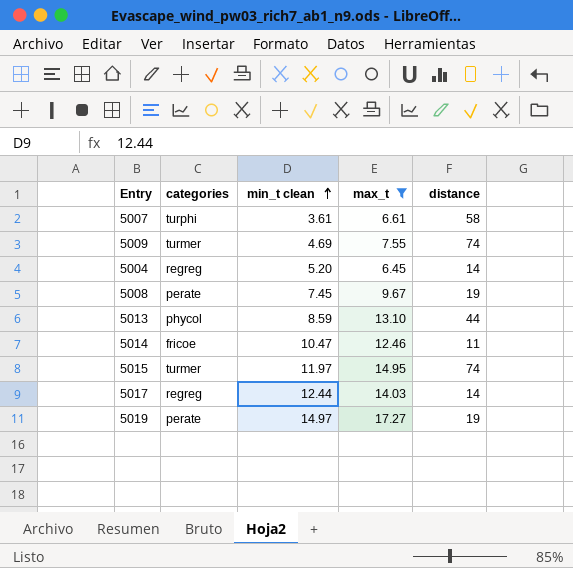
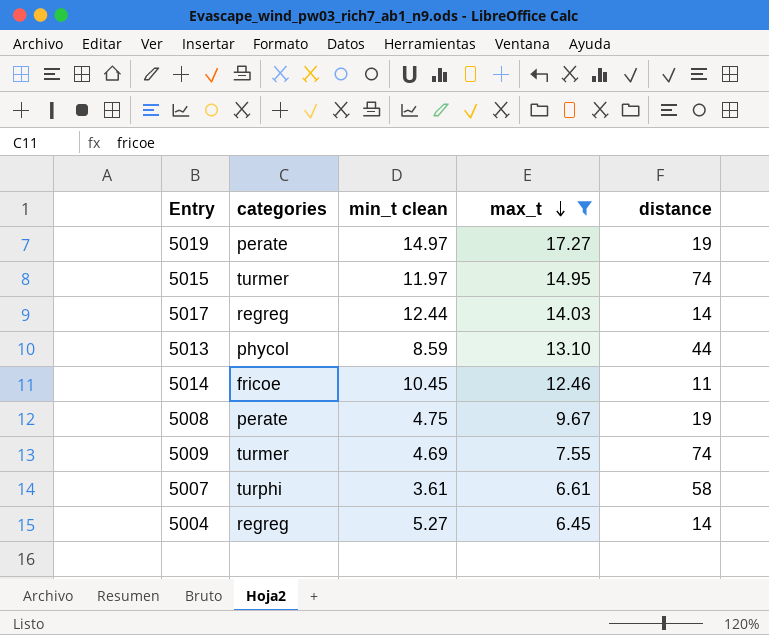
row order: min_t clean ascending -> max_t descending
5014 | min_t clean: 10.47 -> 10.45
5008 | min_t clean: 7.45 -> 4.75
5004 | min_t clean: 5.20 -> 5.27

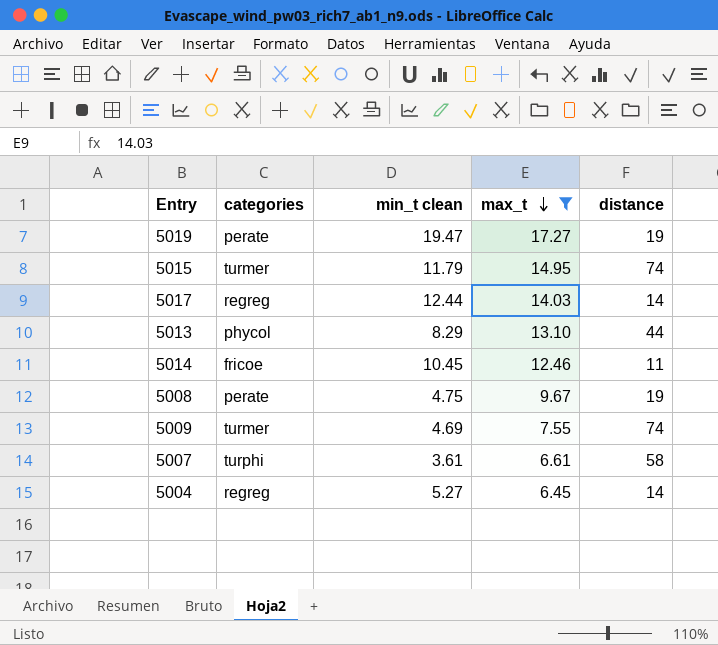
5019 | min_t clean: 14.97 -> 19.47
5015 | min_t clean: 11.97 -> 11.79
5013 | min_t clean: 8.59 -> 8.29

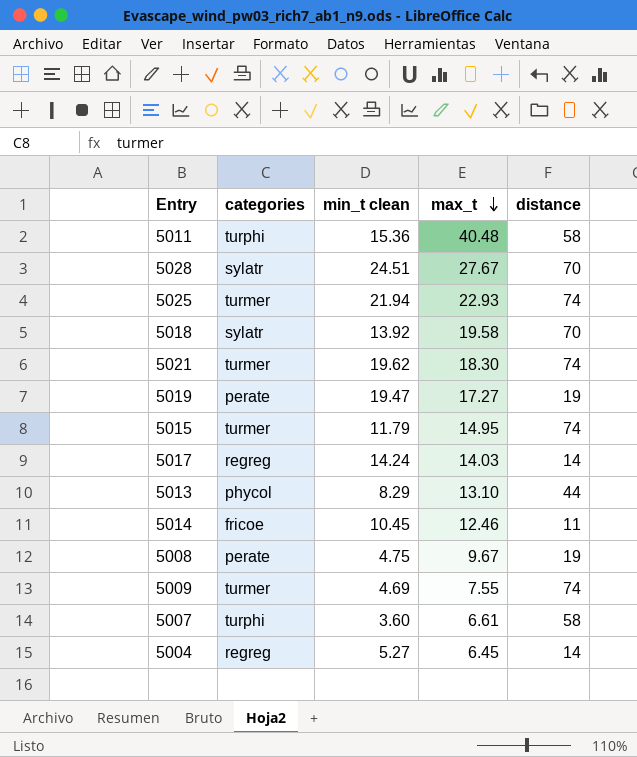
filter: max_t <= 17.27 -> none
5017 | min_t clean: 12.44 -> 14.24
5007 | min_t clean: 3.61 -> 3.60

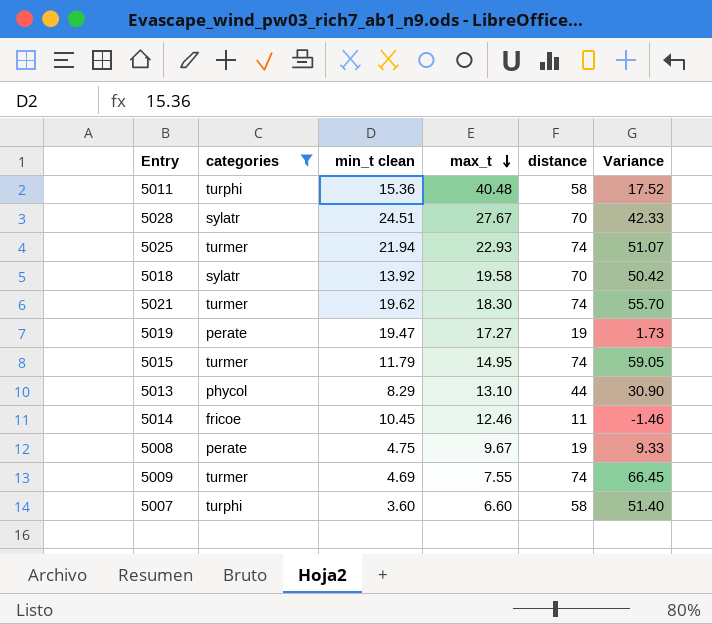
filter: none -> categories != regreg
column Variance | formula: none -> [distance] - [max_t]
5007 | max_t: 6.61 -> 6.60

